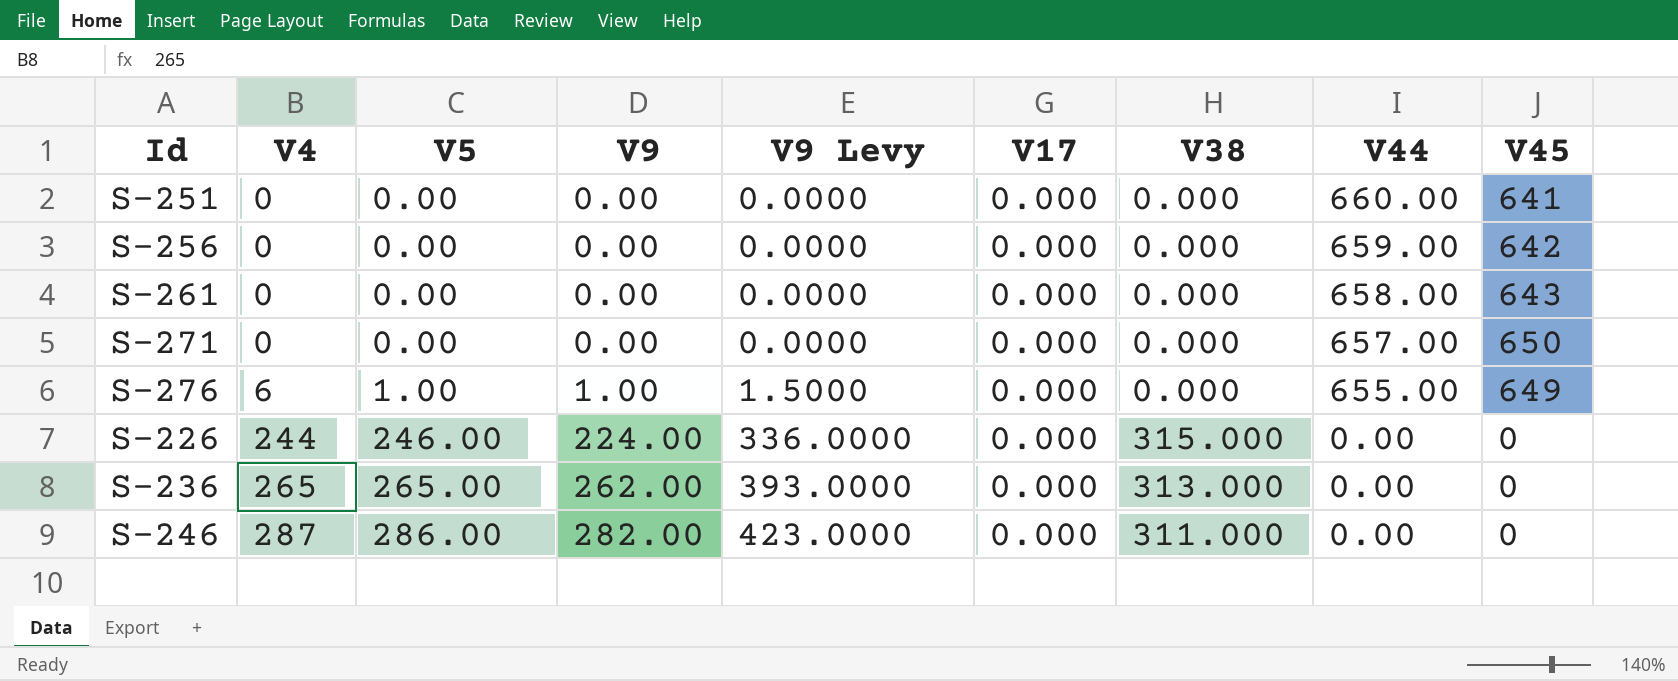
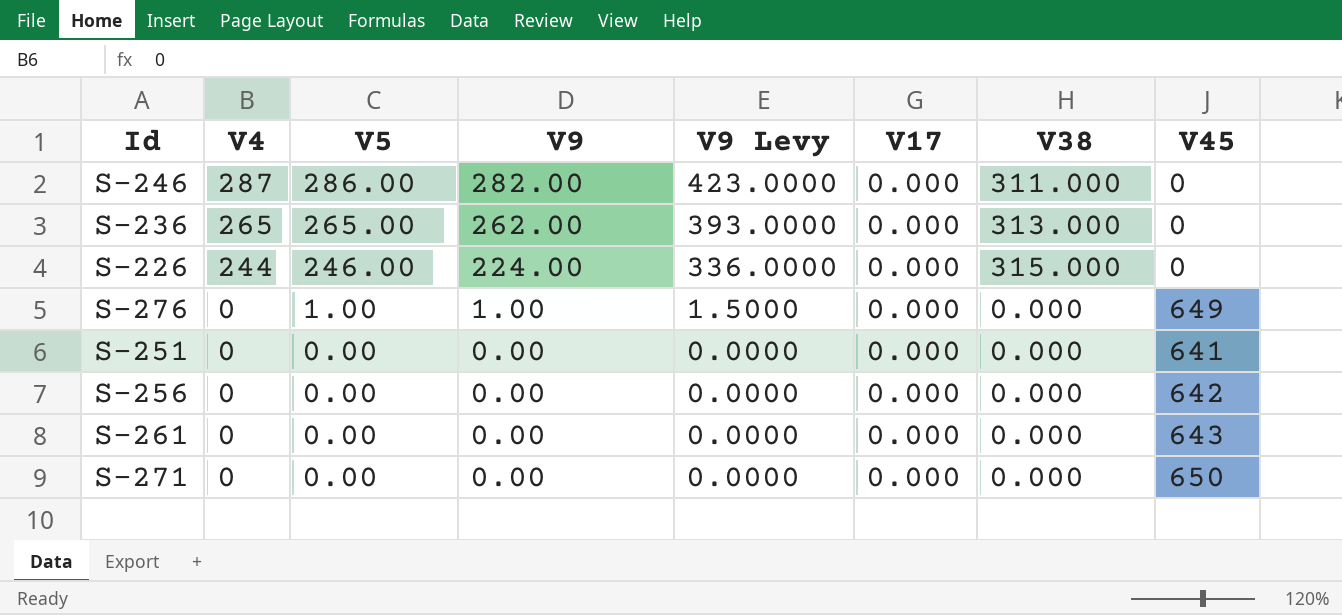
row order: V4 ascending -> V4 descending
column V44 | position: 8 -> none
S-276 | V4: 6 -> 0

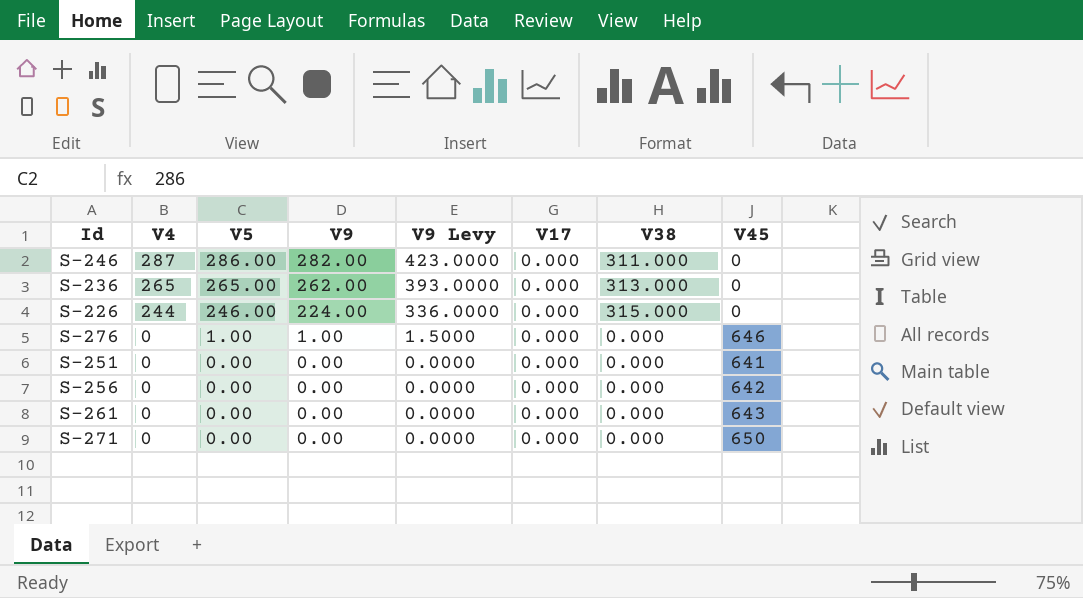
S-276 | V45: 649 -> 646

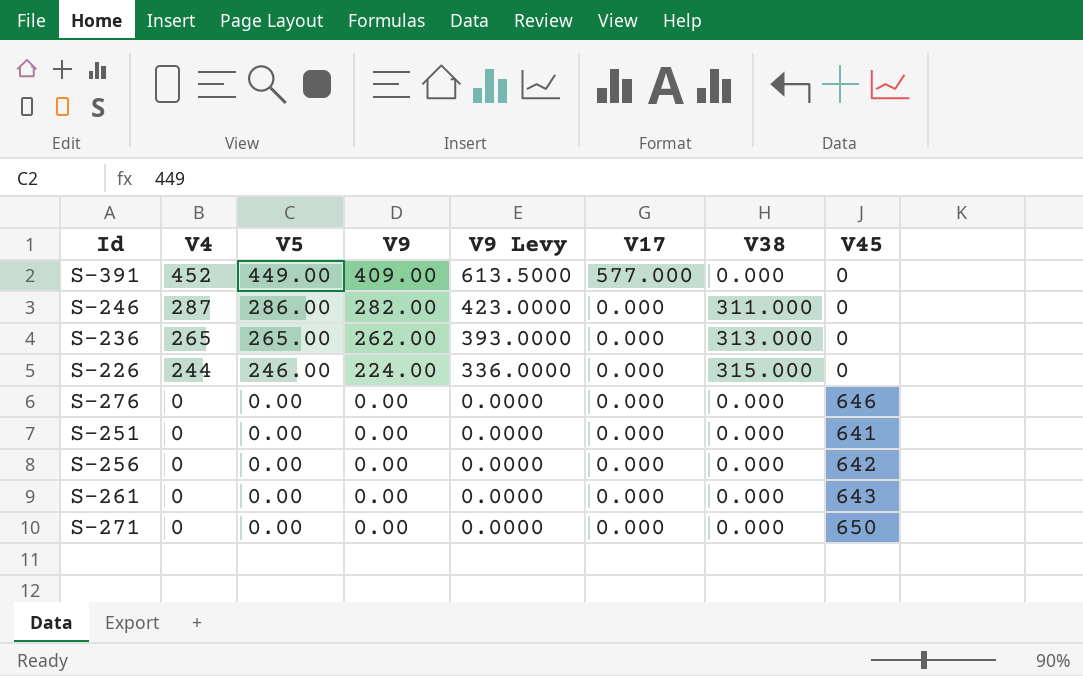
row S-391: none -> 452 | 449.00 | 409.00 | 613.5000 | 577.000 | 0.000 | 0
S-276 | V5: 1.00 -> 0.00
S-276 | V9: 1.00 -> 0.00
S-276 | V9 Levy: 1.5000 -> 0.0000

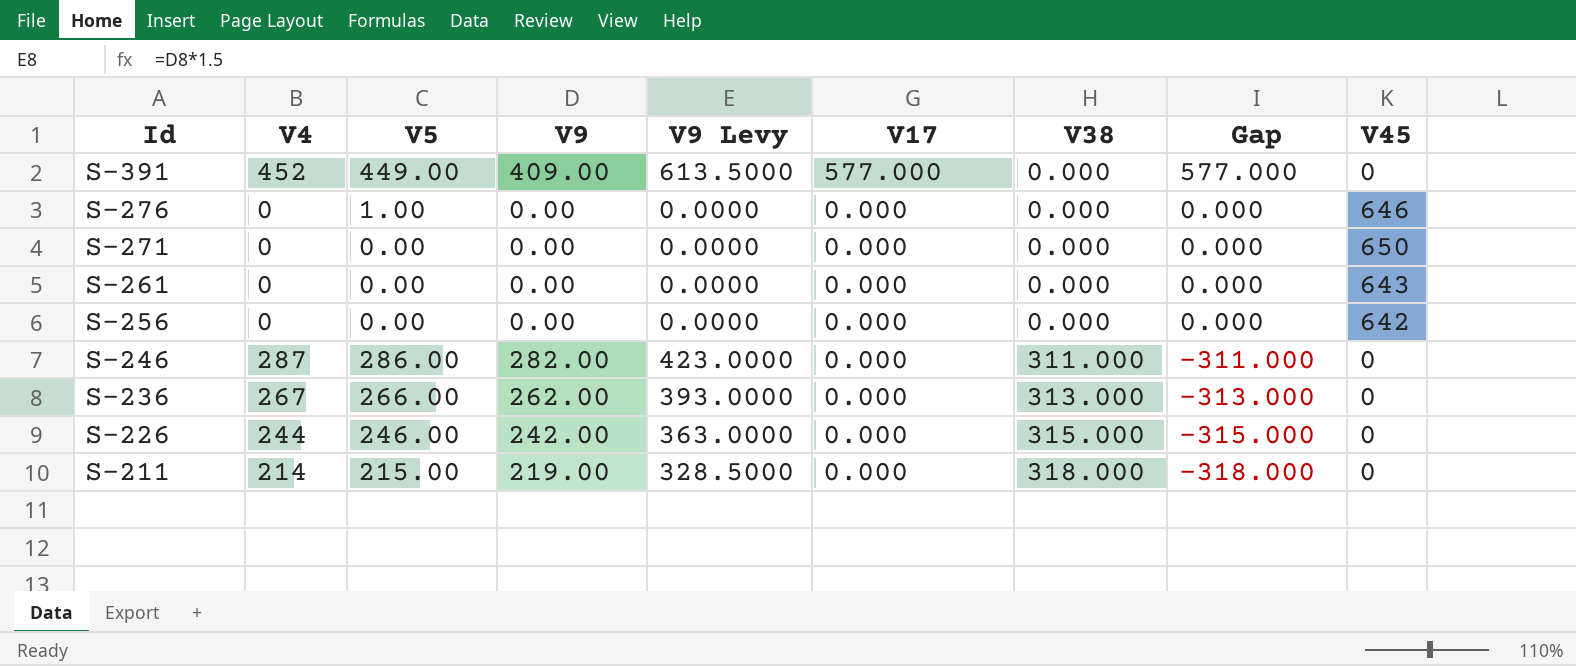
row order: V4 descending -> Id descending
column Gap | formula: none -> [V17] - [V38]
row S-251: 0 | 0.00 | 0.00 | 0.0000 | 0.000 | 0.000 | 641 -> none
S-276 | V5: 0.00 -> 1.00
S-236 | V4: 265 -> 267
S-236 | V5: 265.00 -> 266.00
S-226 | V9: 224.00 -> 242.00
S-226 | V9 Levy: 336.0000 -> 363.0000
row S-211: none -> 214 | 215.00 | 219.00 | 328.5000 | 0.000 | 318.000 | -318.000 | 0

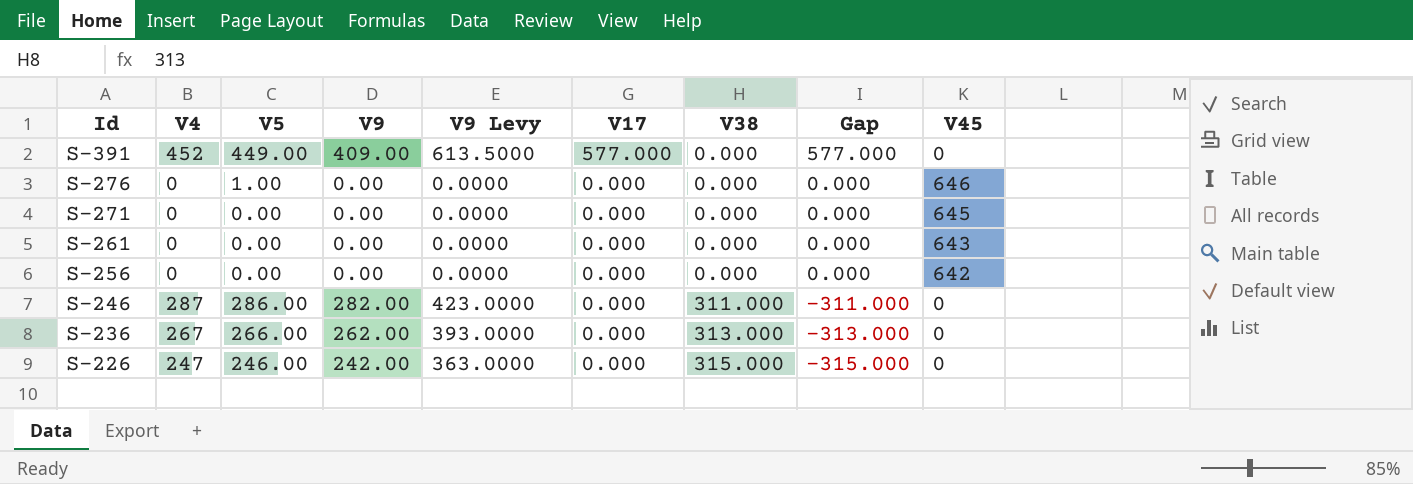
row S-211: 214 | 215.00 | 219.00 | 328.5000 | 0.000 | 318.000 | -318.000 | 0 -> none
S-271 | V45: 650 -> 645
S-226 | V4: 244 -> 247

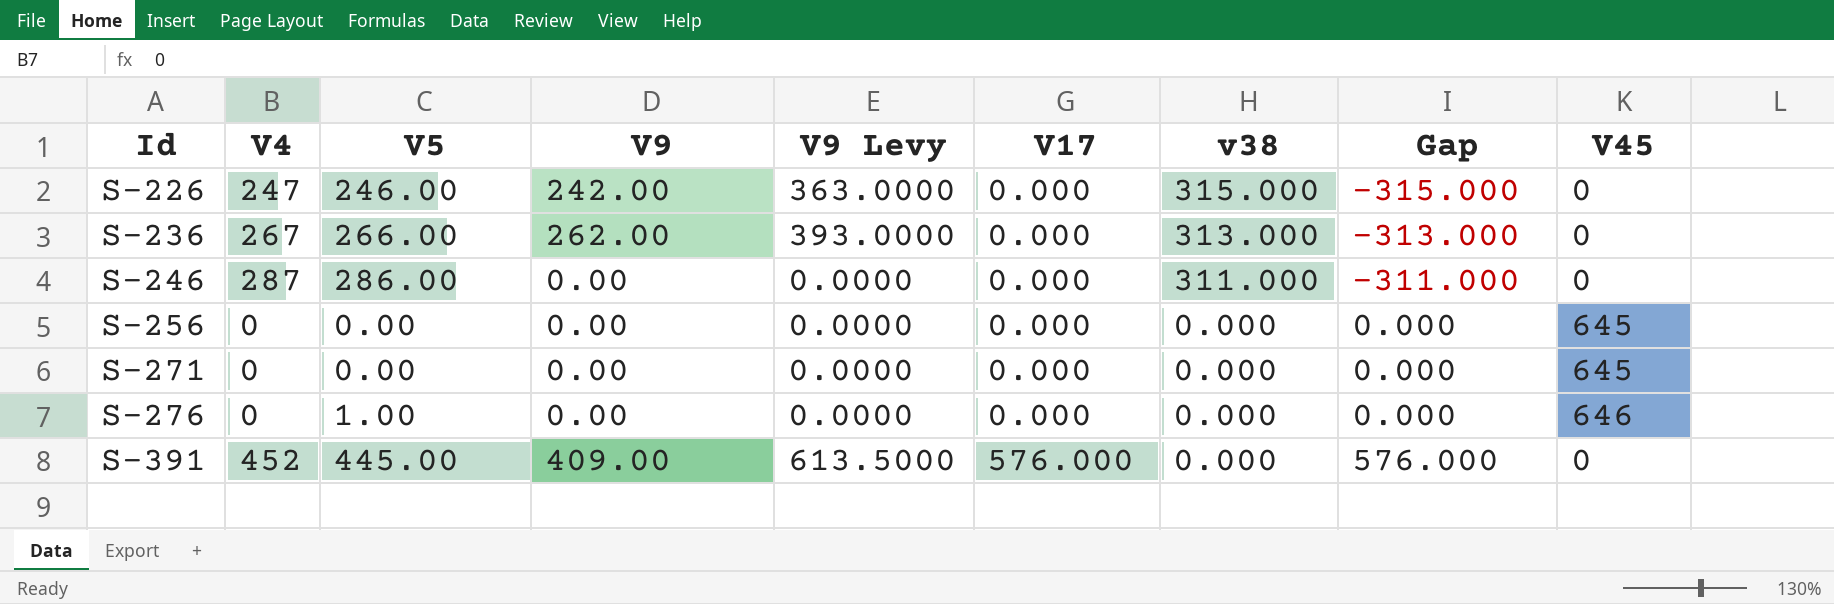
row order: Id descending -> Id ascending
column name: V38 -> v38
row S-261: 0 | 0.00 | 0.00 | 0.0000 | 0.000 | 0.000 | 0.000 | 643 -> none
S-246 | V9: 282.00 -> 0.00
S-246 | V9 Levy: 423.0000 -> 0.0000
S-256 | V45: 642 -> 645
S-391 | V5: 449.00 -> 445.00
S-391 | V17: 577.000 -> 576.000
S-391 | Gap: 577.000 -> 576.000

